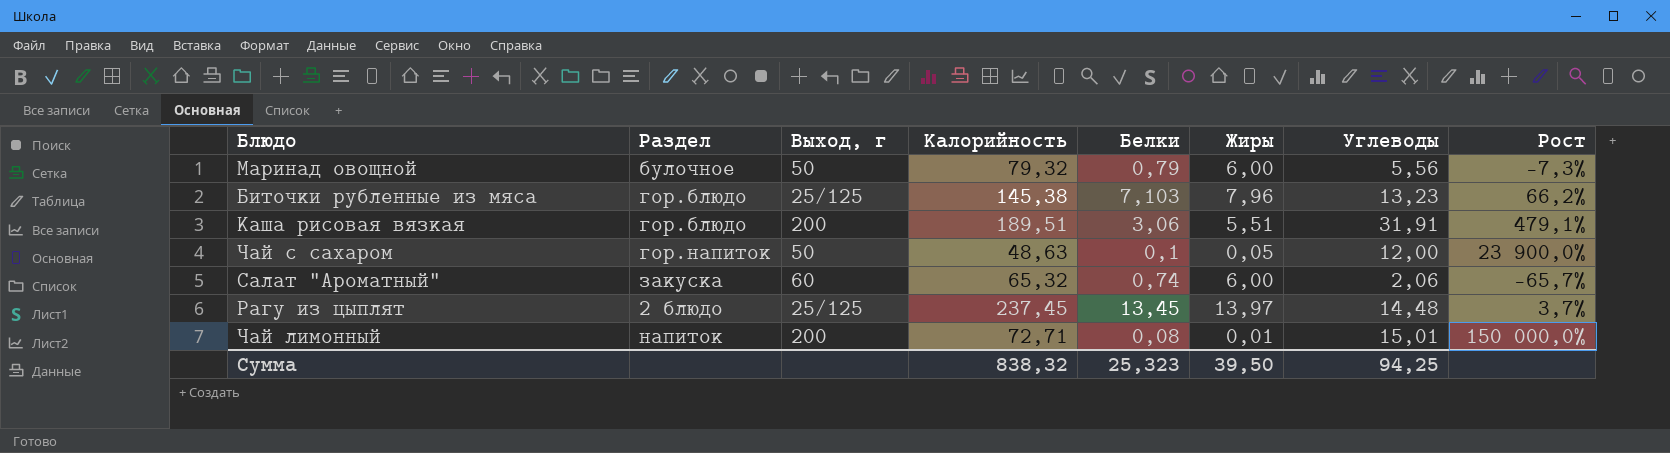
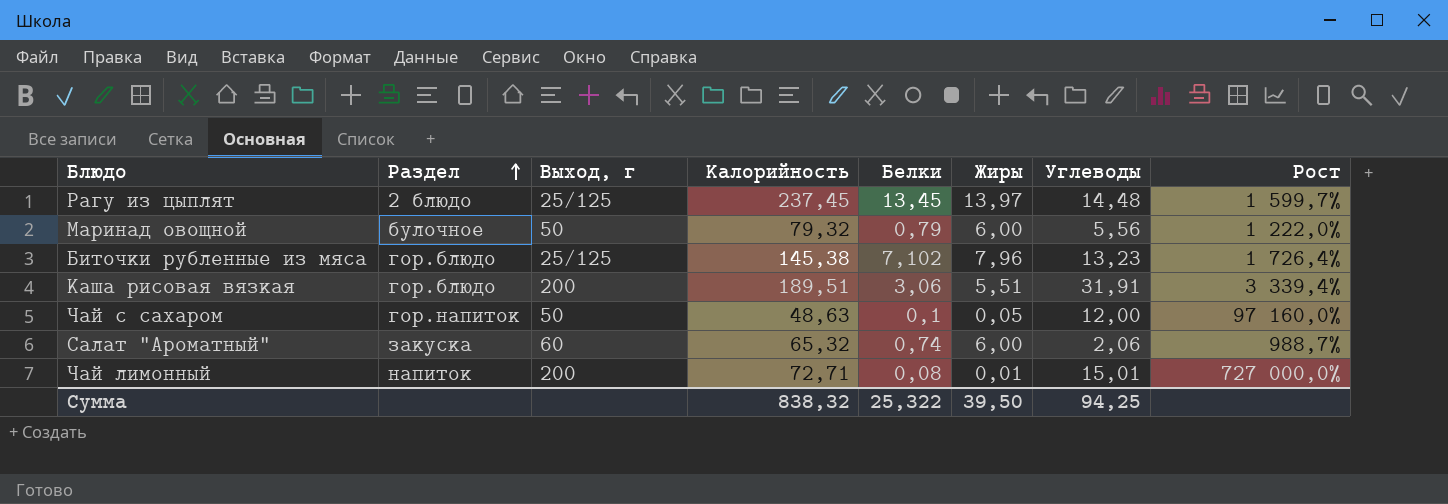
row order: none -> Раздел ascending
column Рост | formula: ([Углеводы] - [Жиры]) / [Жиры] -> ([Калорийность] - [Жиры]) / [Жиры]
Биточки рубленные из мяса | Белки: 7,103 -> 7,102
Сумма | Белки: 25,323 -> 25,322

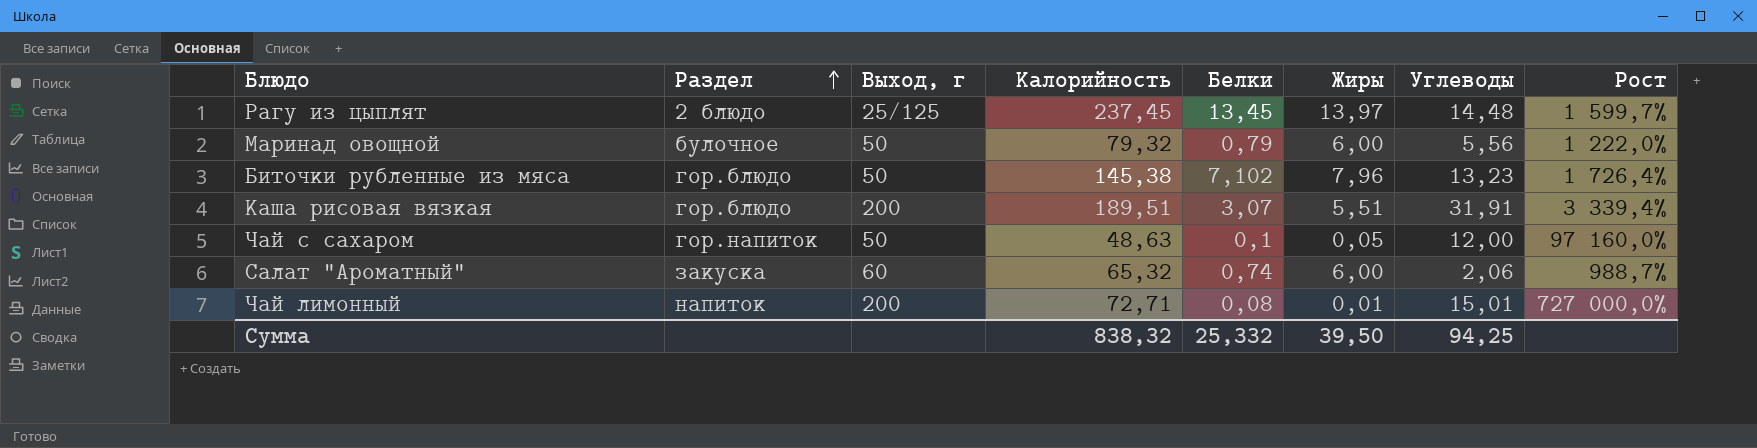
Биточки рубленные из мяса | Выход, г: 25/125 -> 50
Каша рисовая вязкая | Белки: 3,06 -> 3,07
Сумма | Белки: 25,322 -> 25,332

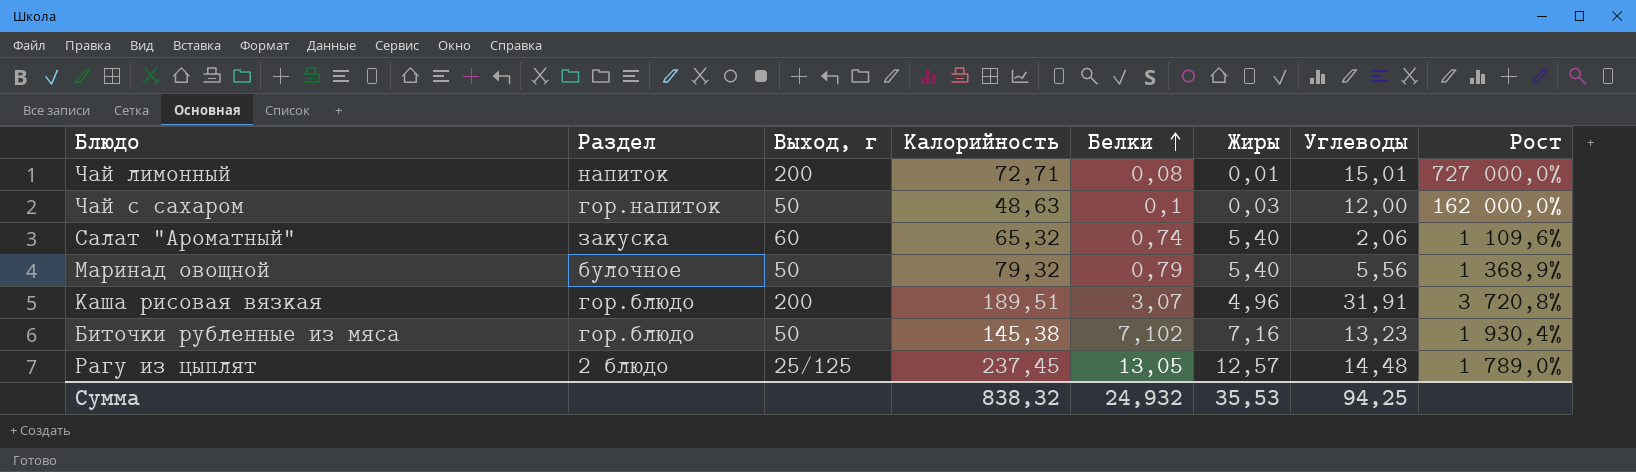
row order: Раздел ascending -> Белки ascending
Чай с сахаром | Жиры: 0,05 -> 0,03
Чай с сахаром | Рост: 97 160,0% -> 162 000,0%
Салат "Ароматный" | Жиры: 6,00 -> 5,40
Салат "Ароматный" | Рост: 988,7% -> 1 109,6%
Маринад овощной | Жиры: 6,00 -> 5,40
Маринад овощной | Рост: 1 222,0% -> 1 368,9%
Каша рисовая вязкая | Жиры: 5,51 -> 4,96
Каша рисовая вязкая | Рост: 3 339,4% -> 3 720,8%
Биточки рубленные из мяса | Жиры: 7,96 -> 7,16
Биточки рубленные из мяса | Рост: 1 726,4% -> 1 930,4%
Рагу из цыплят | Белки: 13,45 -> 13,05
Рагу из цыплят | Жиры: 13,97 -> 12,57
Рагу из цыплят | Рост: 1 599,7% -> 1 789,0%
Сумма | Белки: 25,332 -> 24,932
Сумма | Жиры: 39,50 -> 35,53

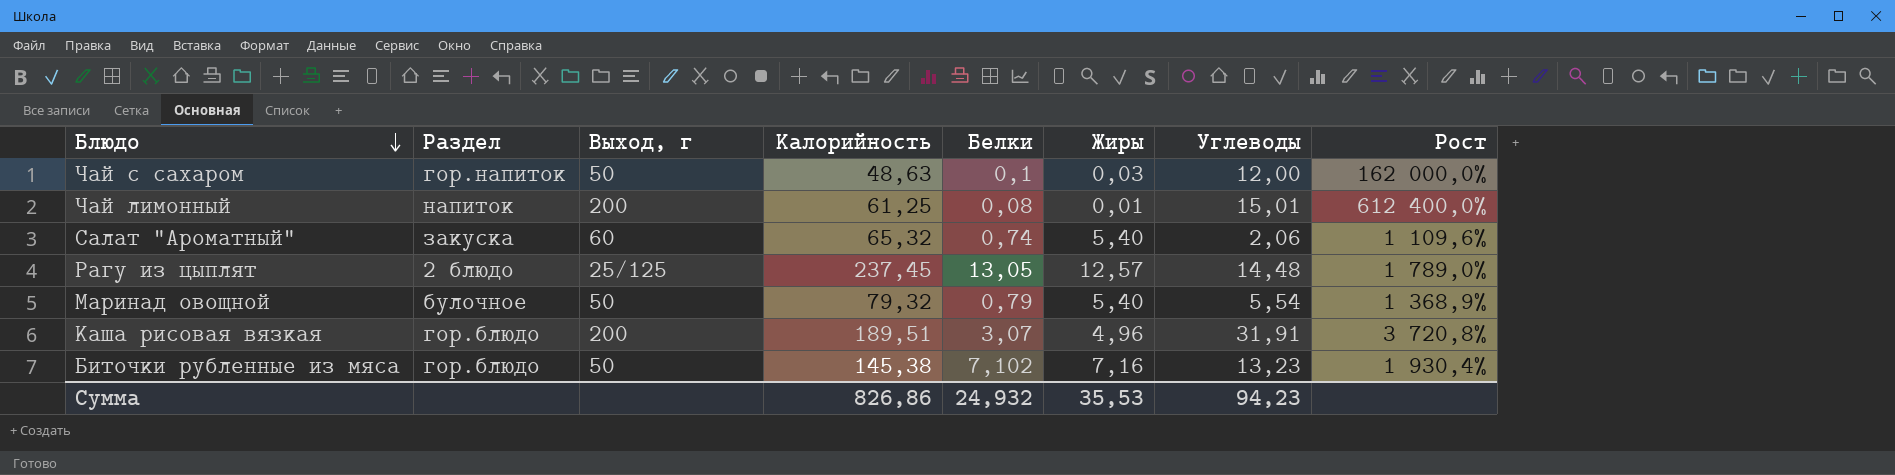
row order: Белки ascending -> Блюдо descending
Чай лимонный | Калорийность: 72,71 -> 61,25
Чай лимонный | Рост: 727 000,0% -> 612 400,0%
Маринад овощной | Углеводы: 5,56 -> 5,54
Сумма | Калорийность: 838,32 -> 826,86
Сумма | Углеводы: 94,25 -> 94,23

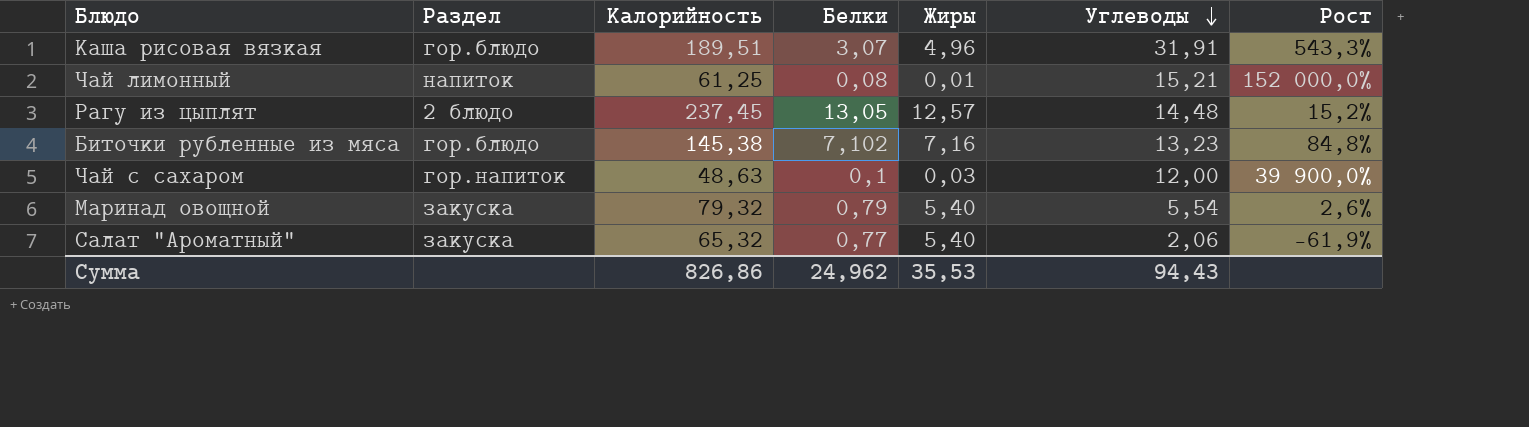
row order: Блюдо descending -> Углеводы descending
column Выход, г | position: 3 -> none
column Рост | formula: ([Калорийность] - [Жиры]) / [Жиры] -> ([Углеводы] - [Жиры]) / [Жиры]
Чай лимонный | Углеводы: 15,01 -> 15,21
Маринад овощной | Раздел: булочное -> закуска
Салат "Ароматный" | Белки: 0,74 -> 0,77
Сумма | Белки: 24,932 -> 24,962
Сумма | Углеводы: 94,23 -> 94,43

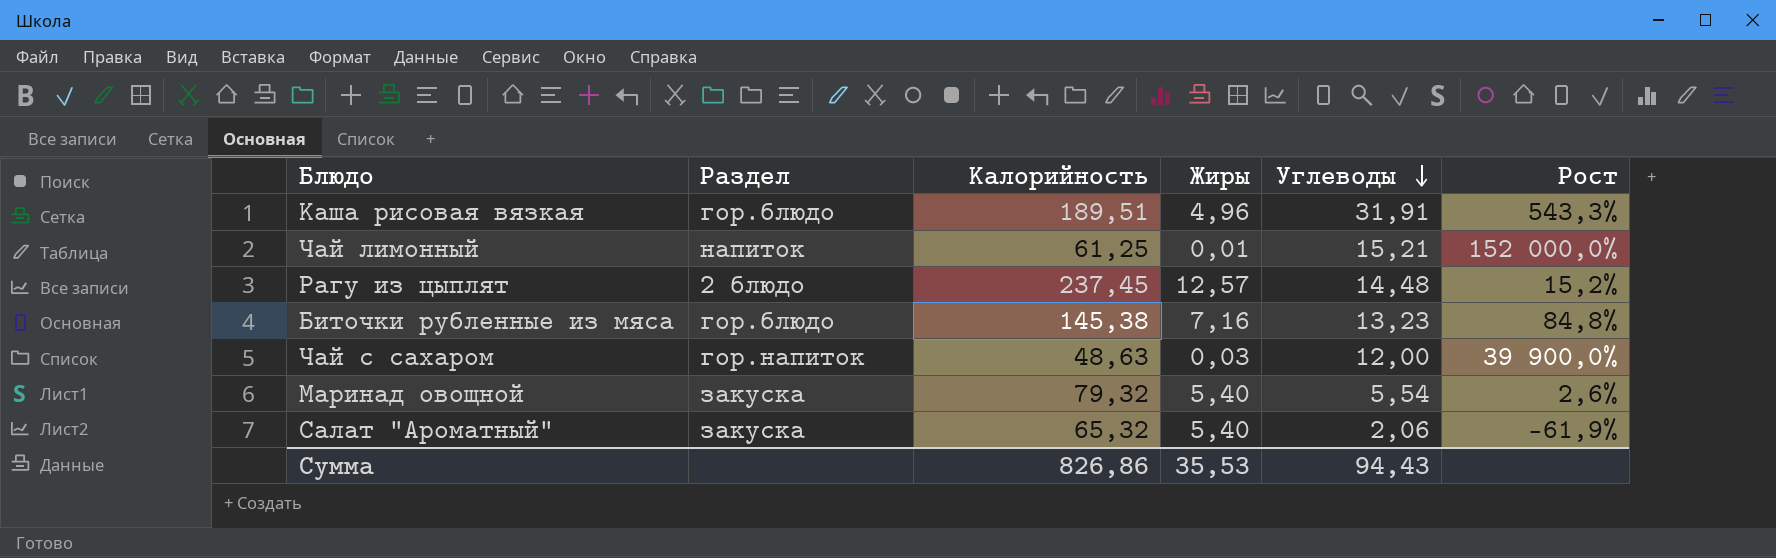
column Белки | position: 4 -> none

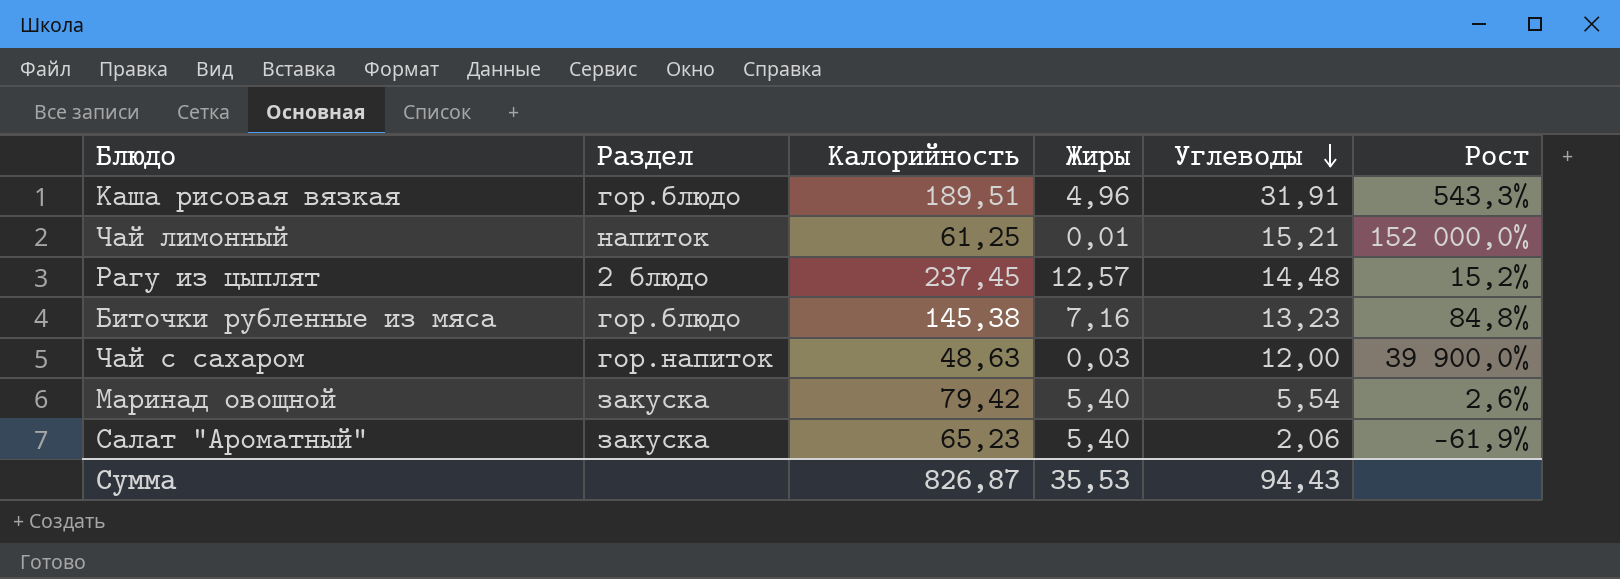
Маринад овощной | Калорийность: 79,32 -> 79,42
Салат "Ароматный" | Калорийность: 65,32 -> 65,23
Сумма | Калорийность: 826,86 -> 826,87

